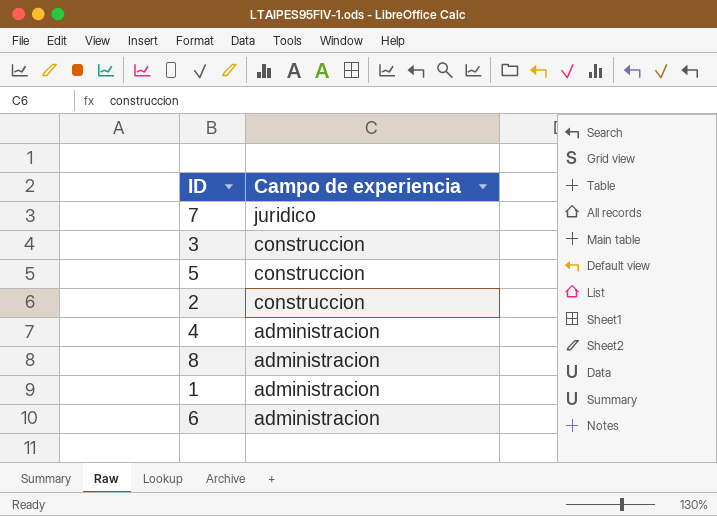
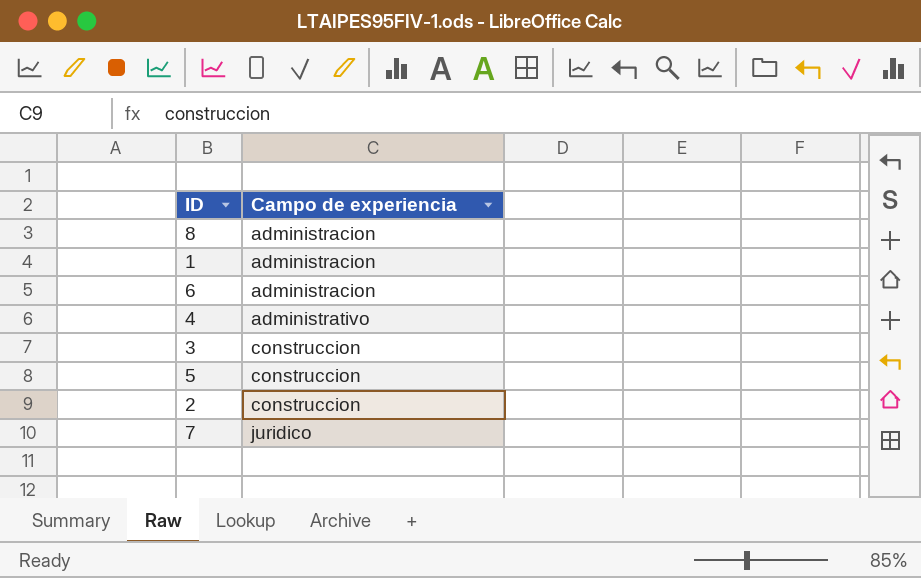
row order: Campo de experiencia descending -> Campo de experiencia ascending
4 | Campo de experiencia: administracion -> administrativo

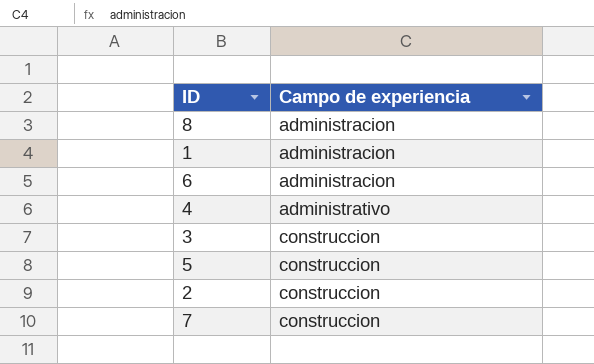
7 | Campo de experiencia: juridico -> construccion

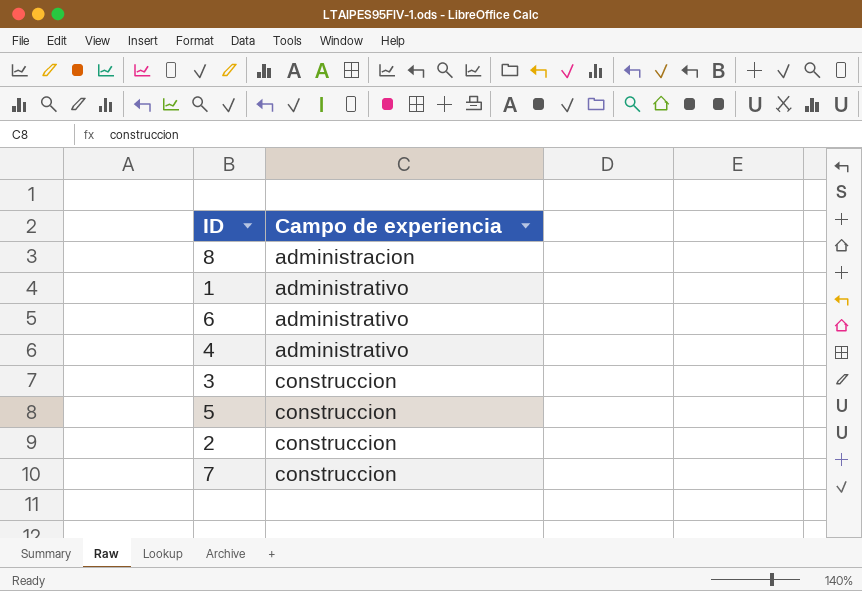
1 | Campo de experiencia: administracion -> administrativo
6 | Campo de experiencia: administracion -> administrativo

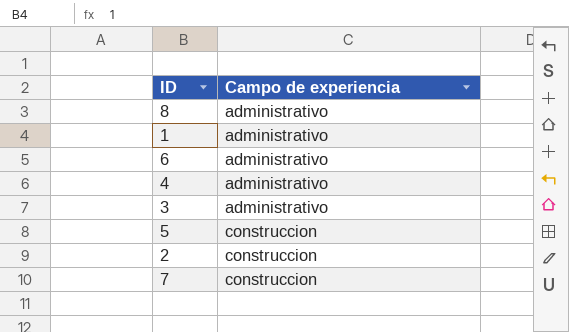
8 | Campo de experiencia: administracion -> administrativo
3 | Campo de experiencia: construccion -> administrativo

